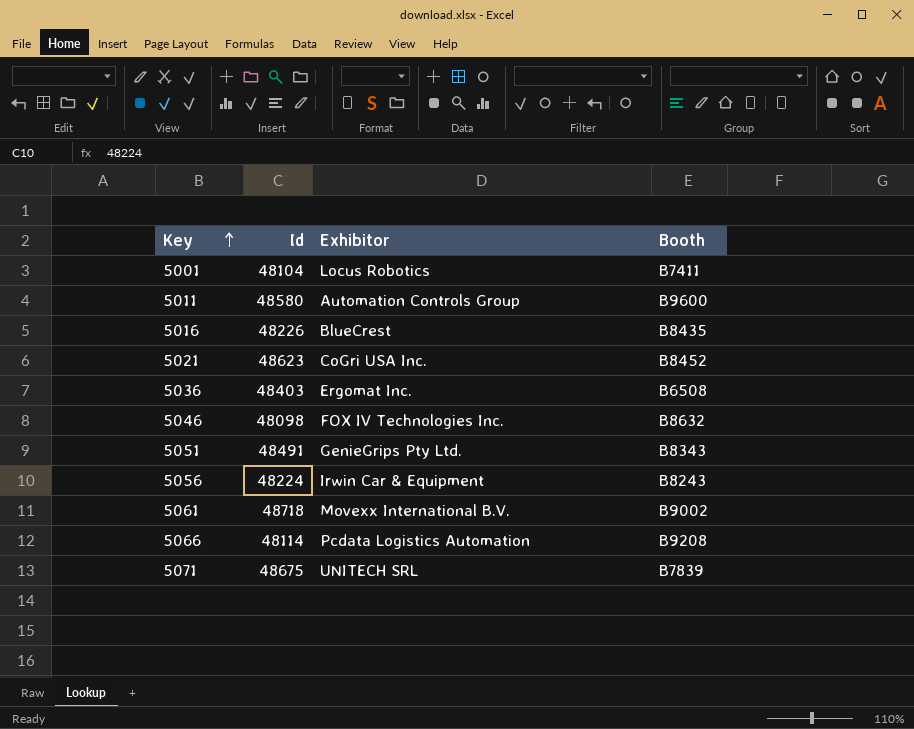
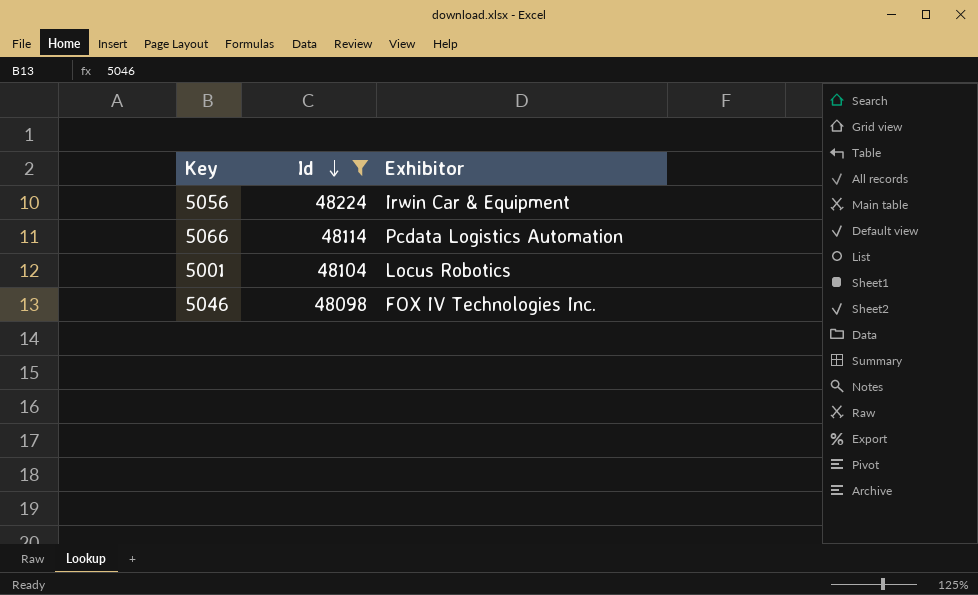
filter: none -> Id <= 48224
row order: Key ascending -> Id descending
column Booth | position: 4 -> none

